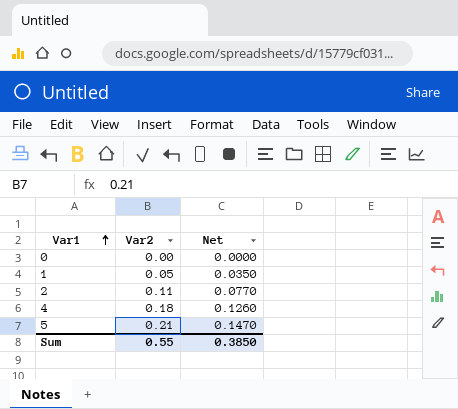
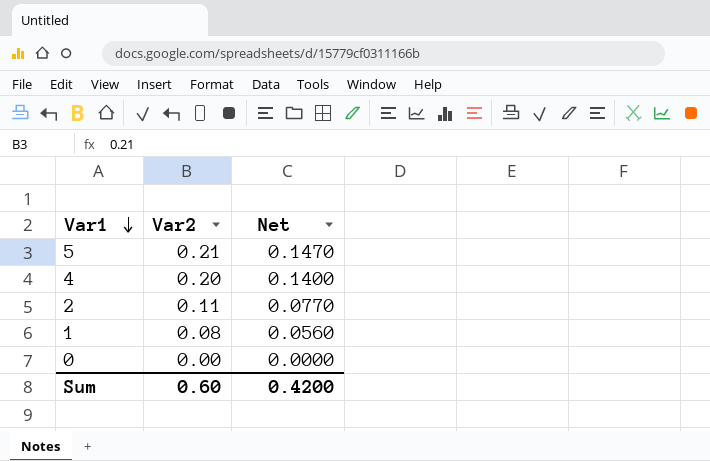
row order: Var1 ascending -> Var1 descending
4 | Var2: 0.18 -> 0.20
4 | Net: 0.1260 -> 0.1400
1 | Var2: 0.05 -> 0.08
1 | Net: 0.0350 -> 0.0560
Sum | Var2: 0.55 -> 0.60
Sum | Net: 0.3850 -> 0.4200

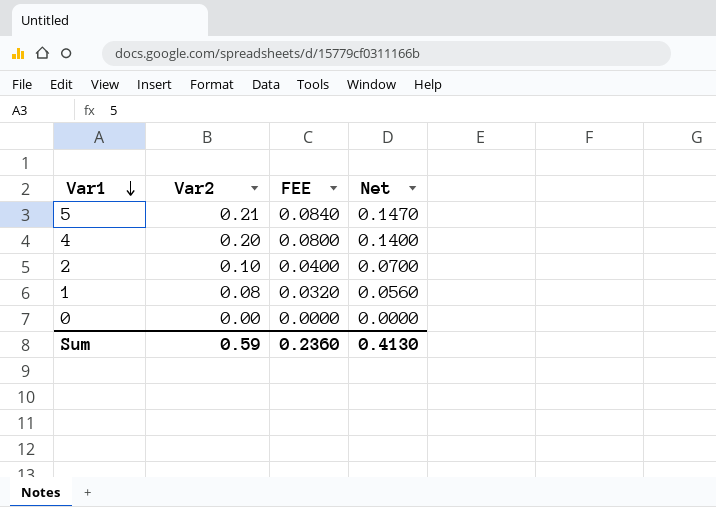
column FEE | formula: none -> [Var2] * 0.4
2 | Var2: 0.11 -> 0.10
2 | Net: 0.0770 -> 0.0700
Sum | Var2: 0.60 -> 0.59
Sum | Net: 0.4200 -> 0.4130

